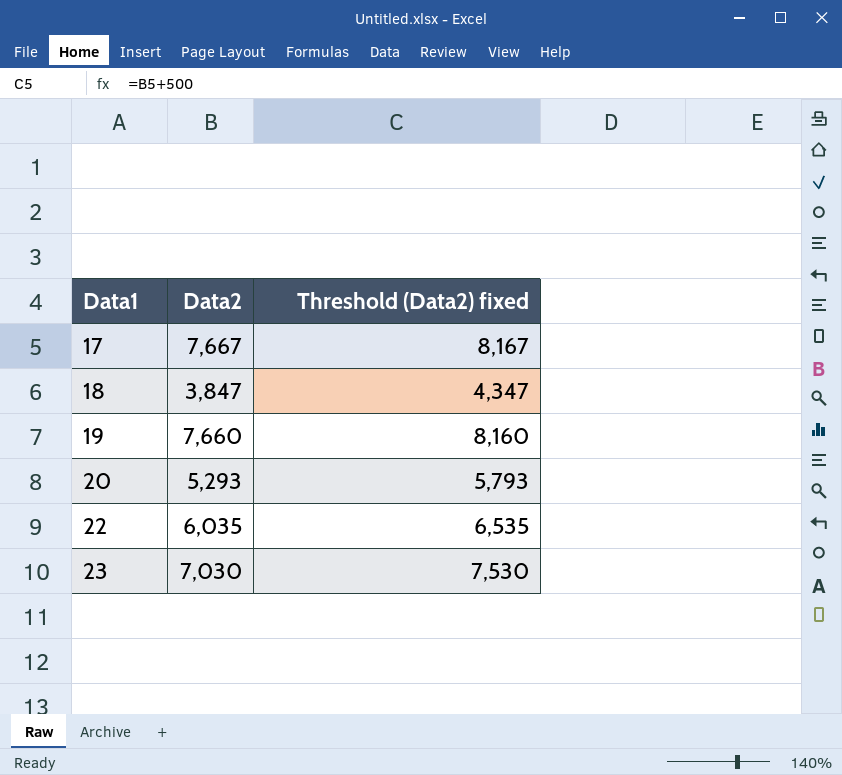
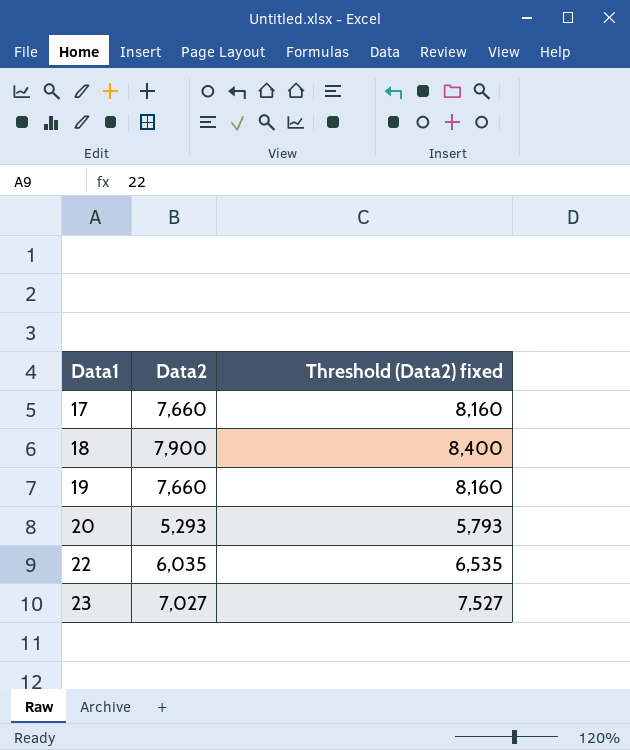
17 | Data2: 7,667 -> 7,660
17 | Threshold (Data2) fixed: 8,167 -> 8,160
18 | Data2: 3,847 -> 7,900
18 | Threshold (Data2) fixed: 4,347 -> 8,400
23 | Data2: 7,030 -> 7,027
23 | Threshold (Data2) fixed: 7,530 -> 7,527

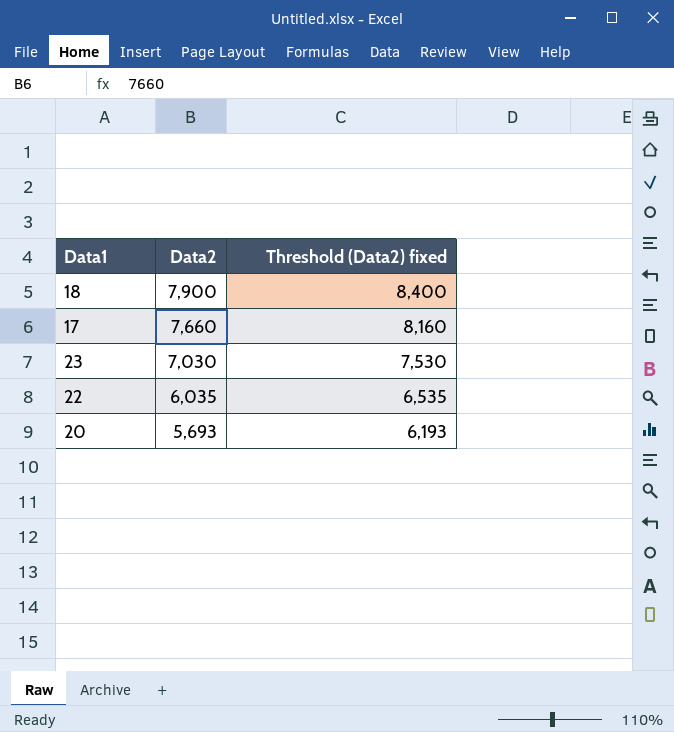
row order: Data1 ascending -> Data2 descending
row 19: 7,660 | 8,160 -> none
23 | Data2: 7,027 -> 7,030
23 | Threshold (Data2) fixed: 7,527 -> 7,530
20 | Data2: 5,293 -> 5,693
20 | Threshold (Data2) fixed: 5,793 -> 6,193

